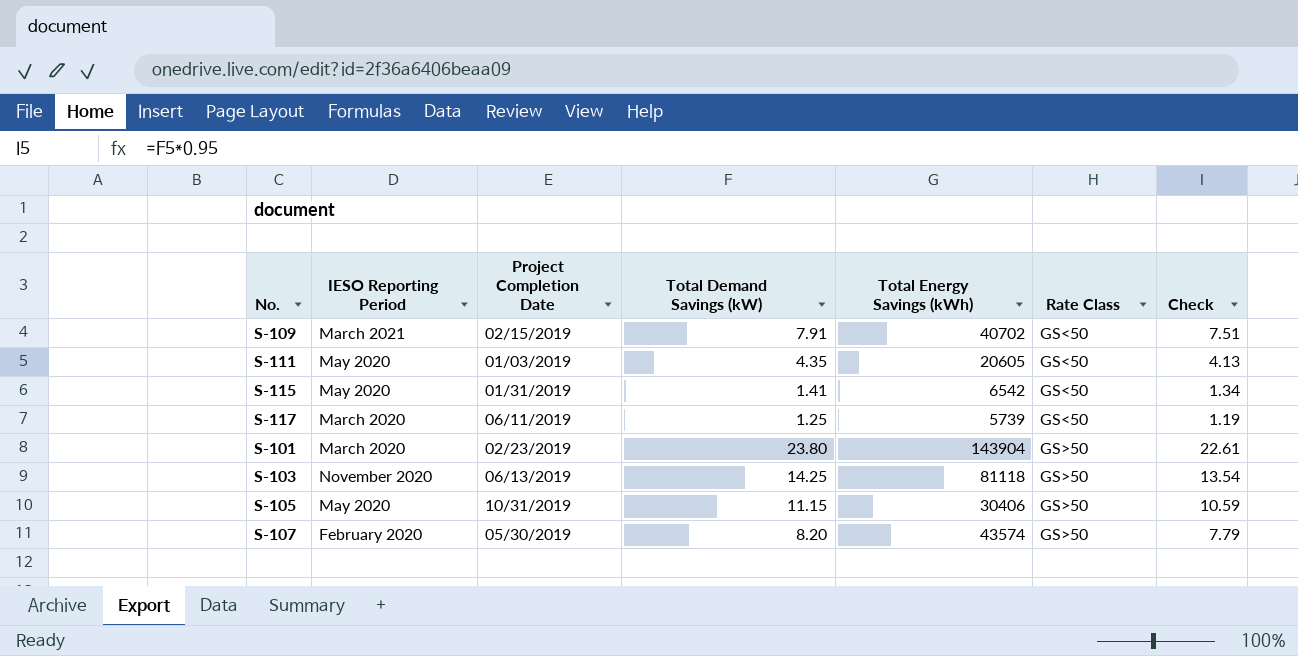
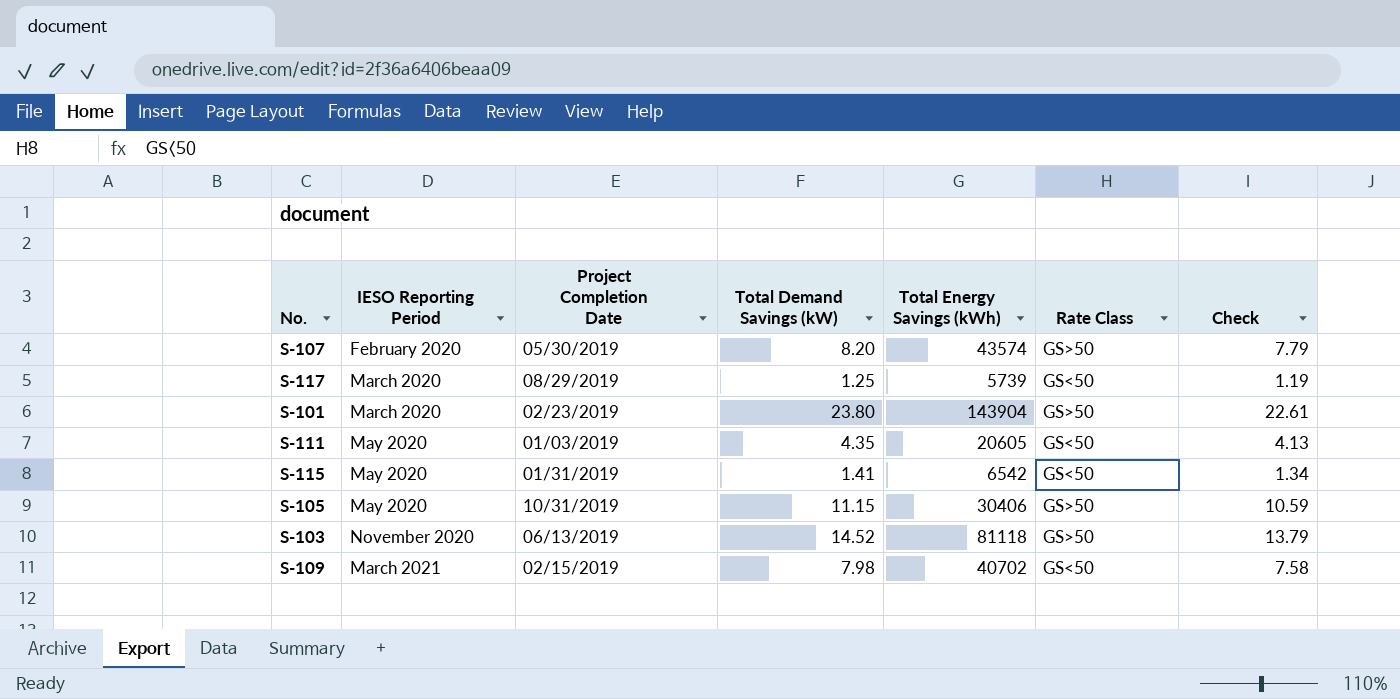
row order: Rate Class ascending -> IESO Reporting Period ascending
S-117 | Project Completion Date: 06/11/2019 -> 08/29/2019
S-103 | Total Demand Savings (kW): 14.25 -> 14.52
S-103 | Check: 13.54 -> 13.79
S-109 | Total Demand Savings (kW): 7.91 -> 7.98
S-109 | Check: 7.51 -> 7.58

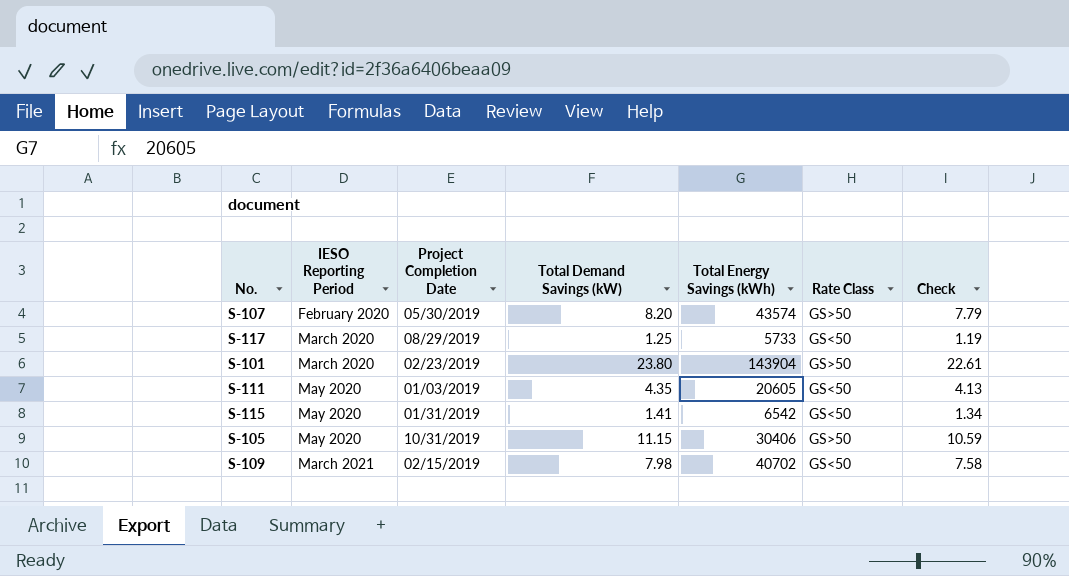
row S-103: November 2020 | 06/13/2019 | 14.52 | 81118 | GS>50 | 13.79 -> none
S-117 | Total Energy Savings (kWh): 5739 -> 5733

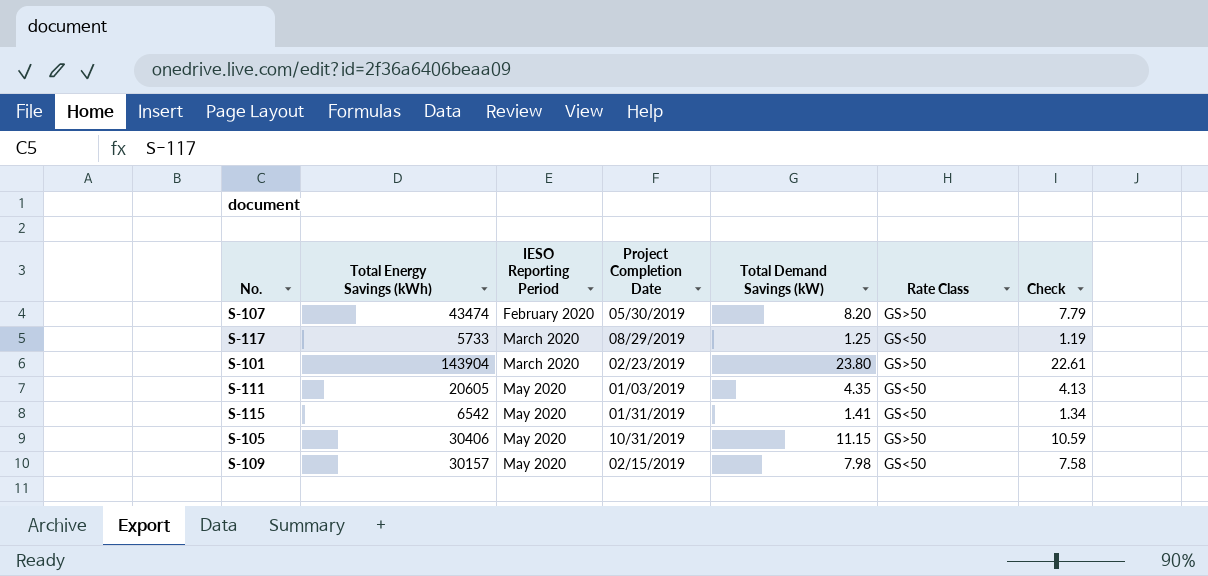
column Total Energy Savings (kWh) | position: 5 -> 2
S-107 | Total Energy Savings (kWh): 43574 -> 43474
S-109 | Total Energy Savings (kWh): 40702 -> 30157
S-109 | IESO Reporting Period: March 2021 -> May 2020

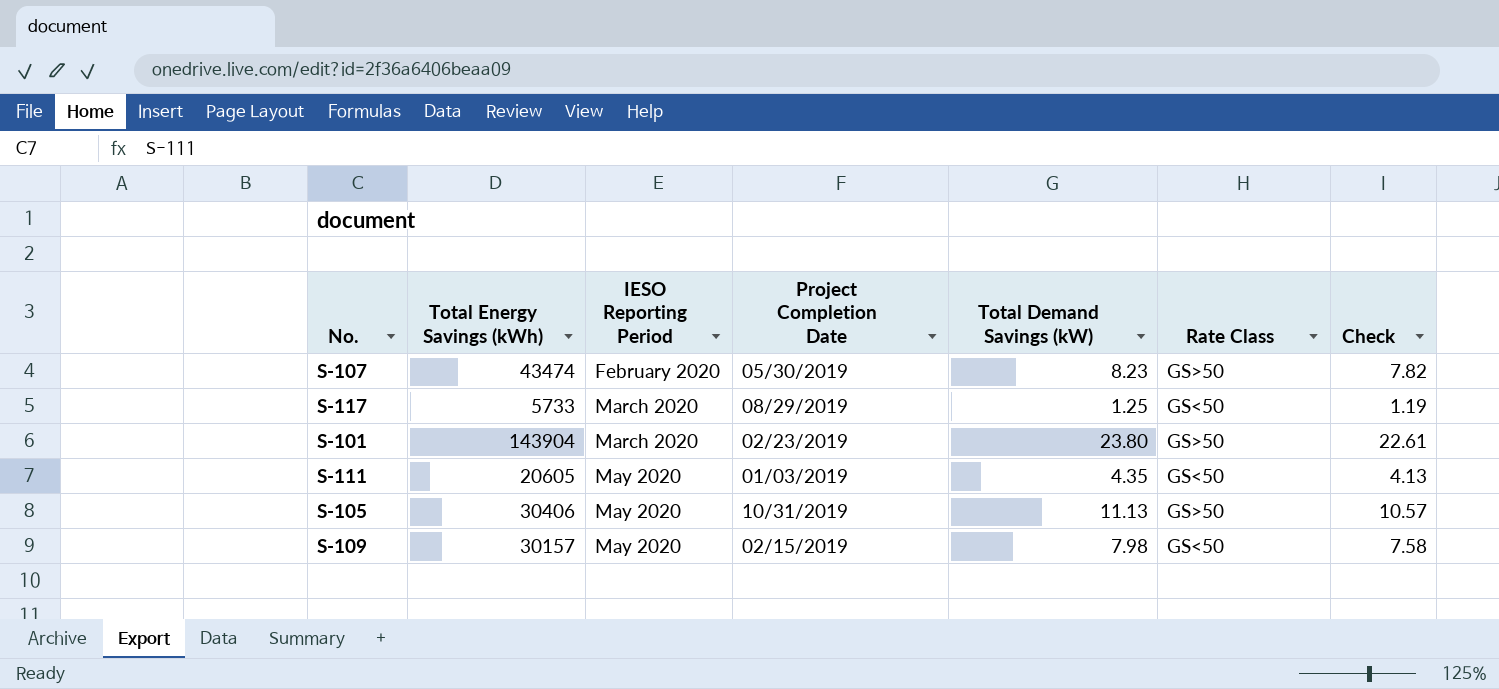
row S-115: 6542 | May 2020 | 01/31/2019 | 1.41 | GS<50 | 1.34 -> none
S-107 | Total Demand Savings (kW): 8.20 -> 8.23
S-107 | Check: 7.79 -> 7.82
S-105 | Total Demand Savings (kW): 11.15 -> 11.13
S-105 | Check: 10.59 -> 10.57

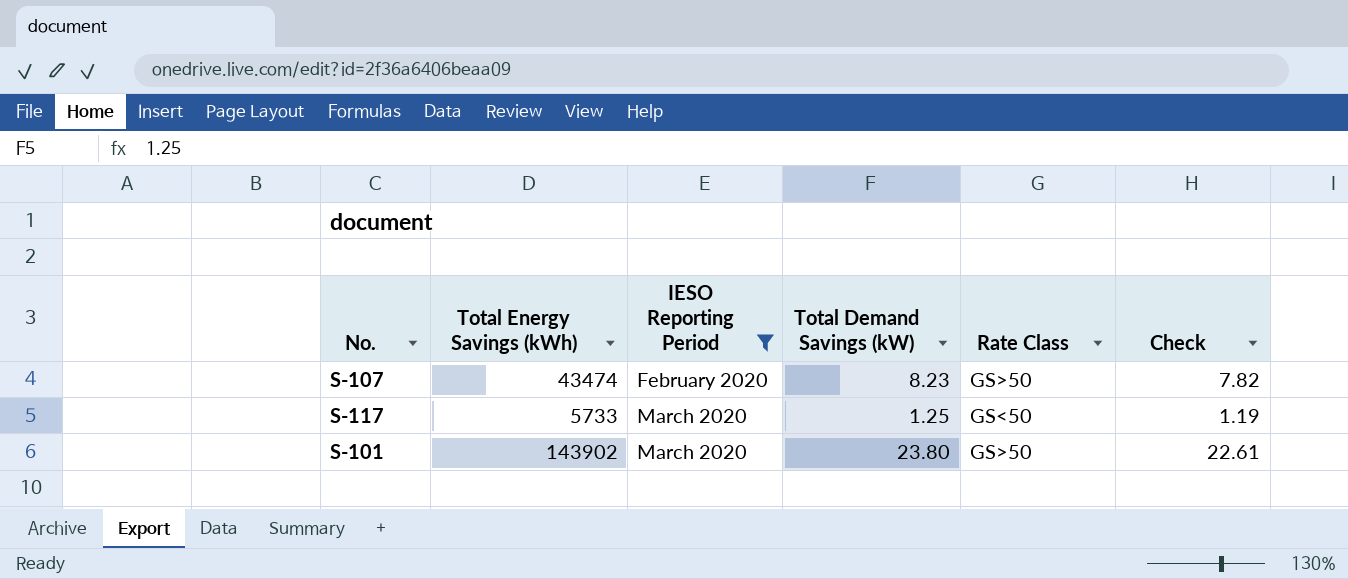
filter: none -> IESO Reporting Period != May 2020
column Project Completion Date | position: 4 -> none
S-101 | Total Energy Savings (kWh): 143904 -> 143902

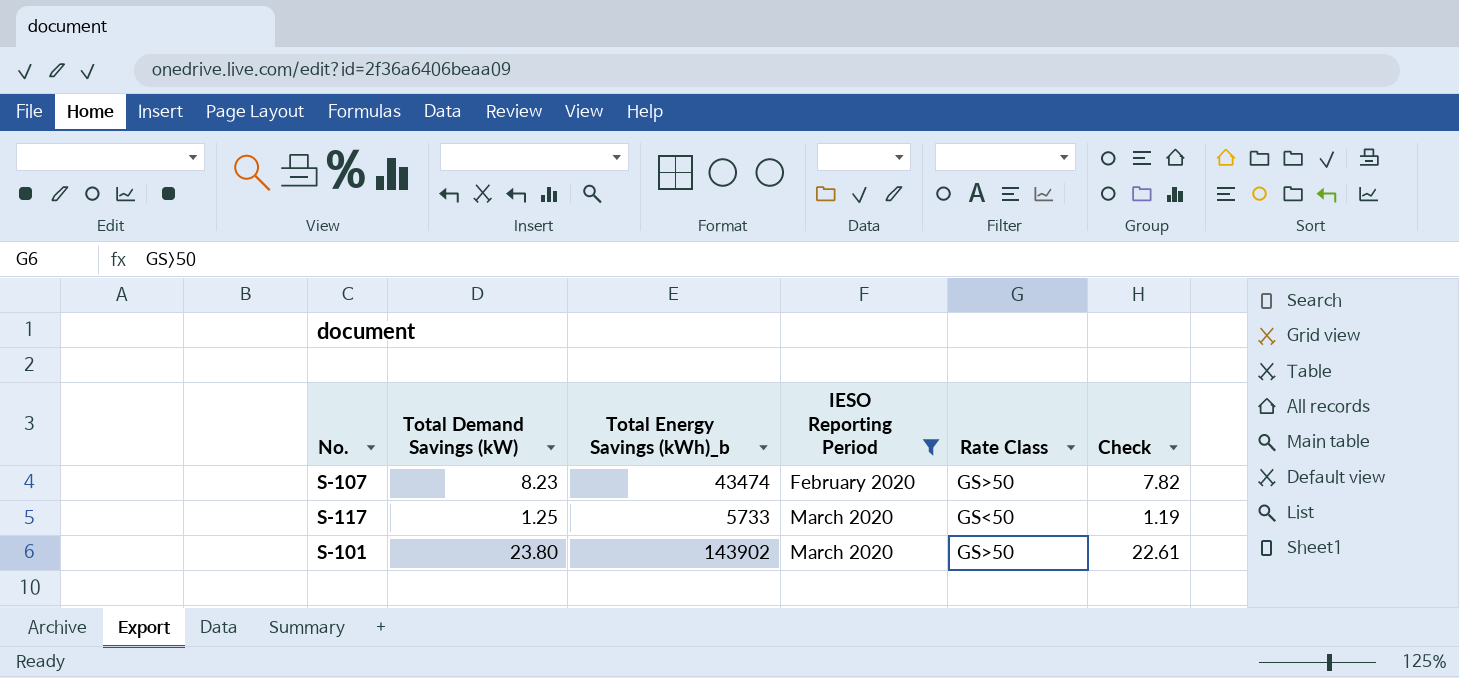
column Total Demand Savings (kW) | position: 4 -> 2
column name: Total Energy Savings (kWh) -> Total Energy Savings (kWh)_b

